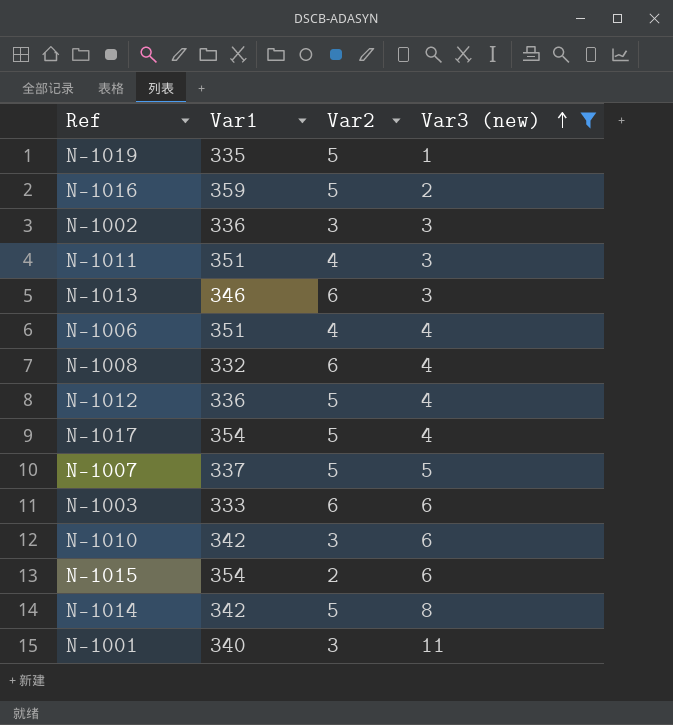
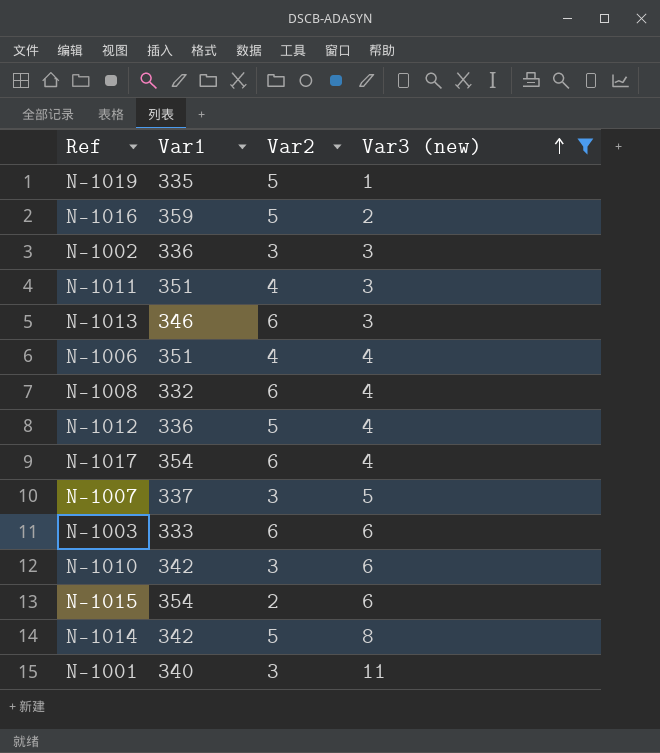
N-1017 | Var2: 5 -> 6
N-1007 | Var2: 5 -> 3

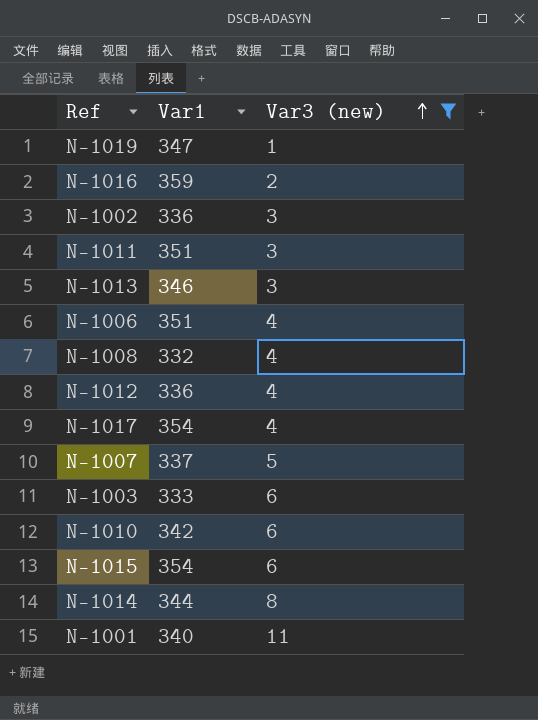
column Var2 | position: 3 -> none
N-1019 | Var1: 335 -> 347
N-1014 | Var1: 342 -> 344

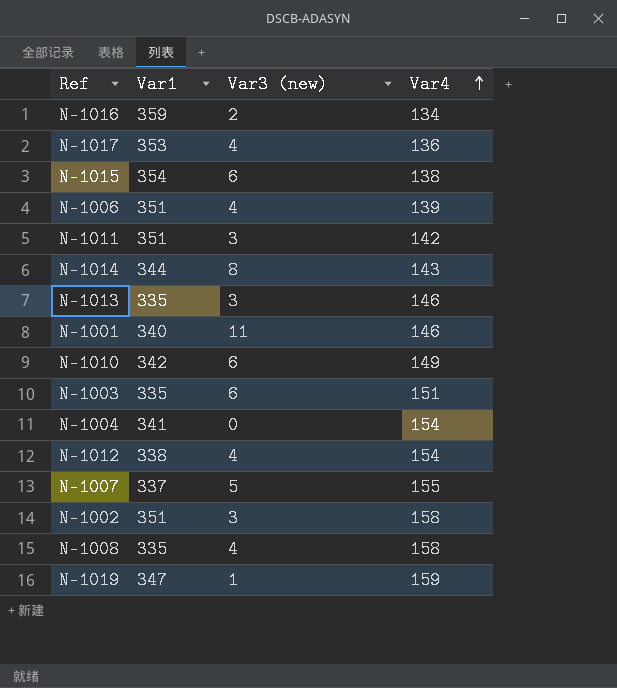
filter: Var3 (new) != 0 -> none
row order: Var3 (new) ascending -> Var4 ascending
column Var4 | position: none -> 4
N-1017 | Var1: 354 -> 353
N-1013 | Var1: 346 -> 335
N-1003 | Var1: 333 -> 335
N-1012 | Var1: 336 -> 338
N-1002 | Var1: 336 -> 351
N-1008 | Var1: 332 -> 335

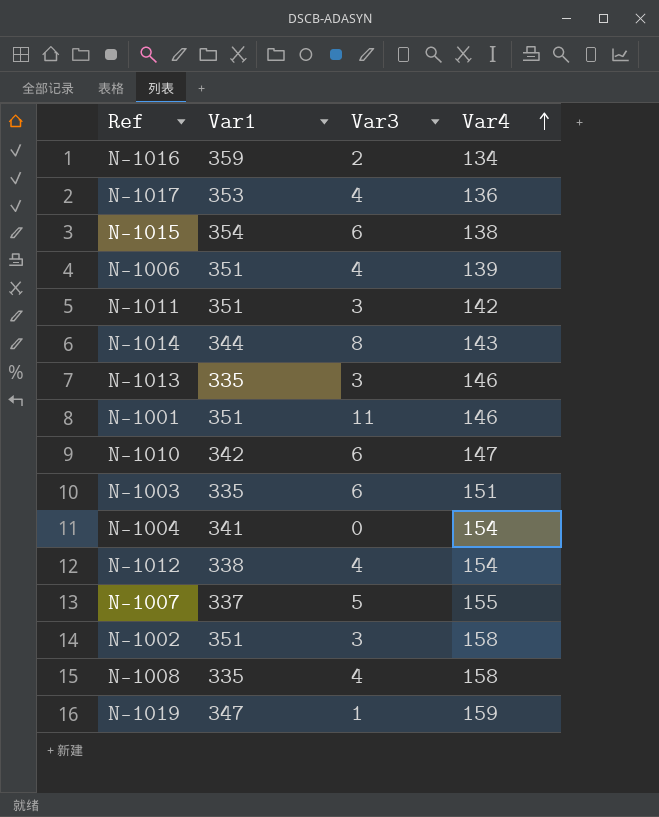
column name: Var3 (new) -> Var3
N-1001 | Var1: 340 -> 351
N-1010 | Var4: 149 -> 147

